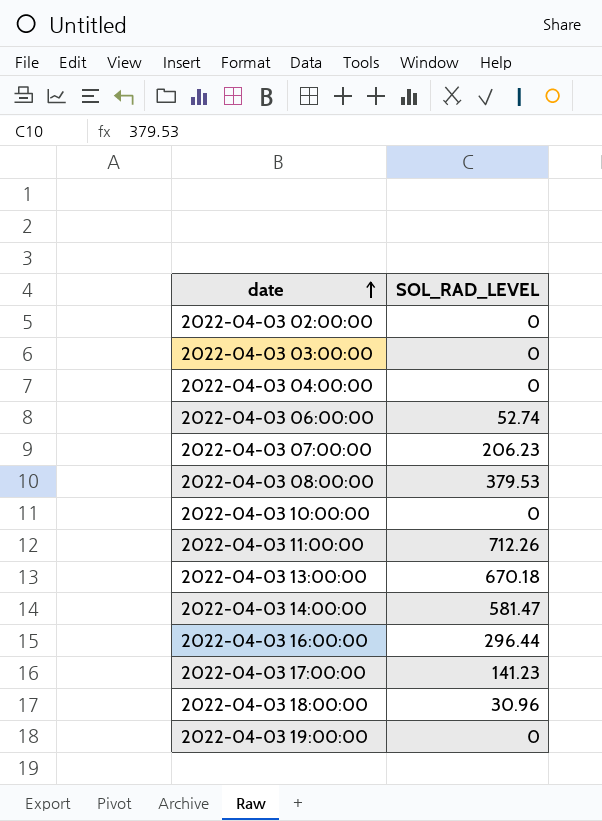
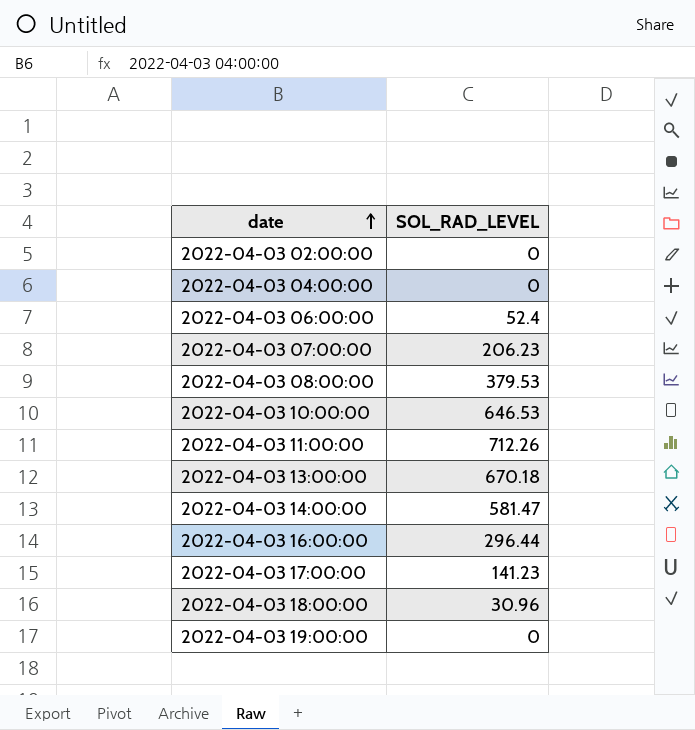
row 2022-04-03 03:00:00: 0 -> none
2022-04-03 06:00:00 | SOL_RAD_LEVEL: 52.74 -> 52.4
2022-04-03 10:00:00 | SOL_RAD_LEVEL: 0 -> 646.53

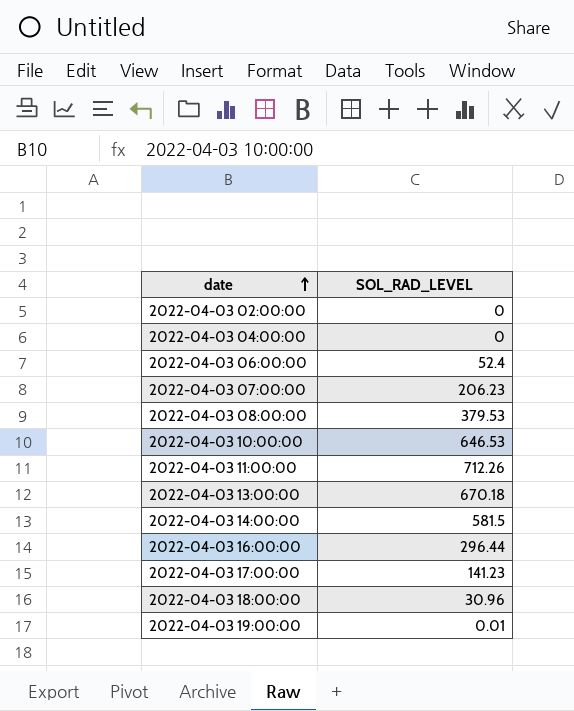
2022-04-03 14:00:00 | SOL_RAD_LEVEL: 581.47 -> 581.5
2022-04-03 19:00:00 | SOL_RAD_LEVEL: 0 -> 0.01

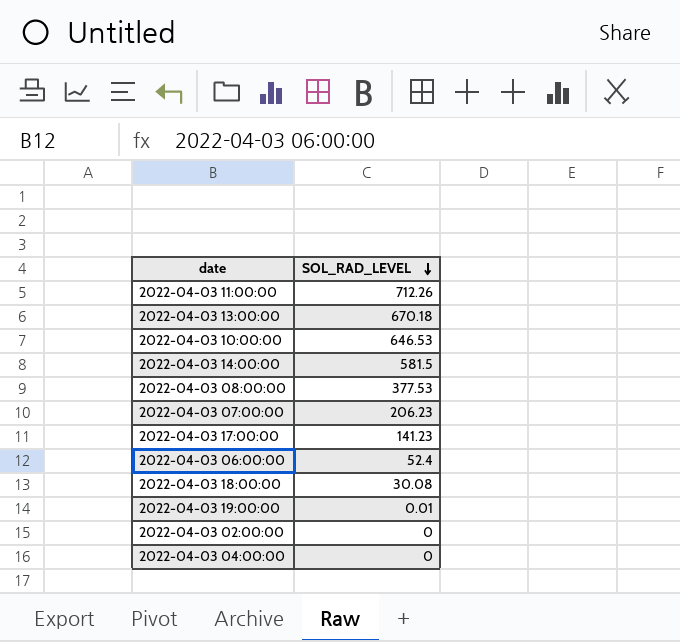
row order: date ascending -> SOL_RAD_LEVEL descending
row 2022-04-03 16:00:00: 296.44 -> none
2022-04-03 08:00:00 | SOL_RAD_LEVEL: 379.53 -> 377.53
2022-04-03 18:00:00 | SOL_RAD_LEVEL: 30.96 -> 30.08

